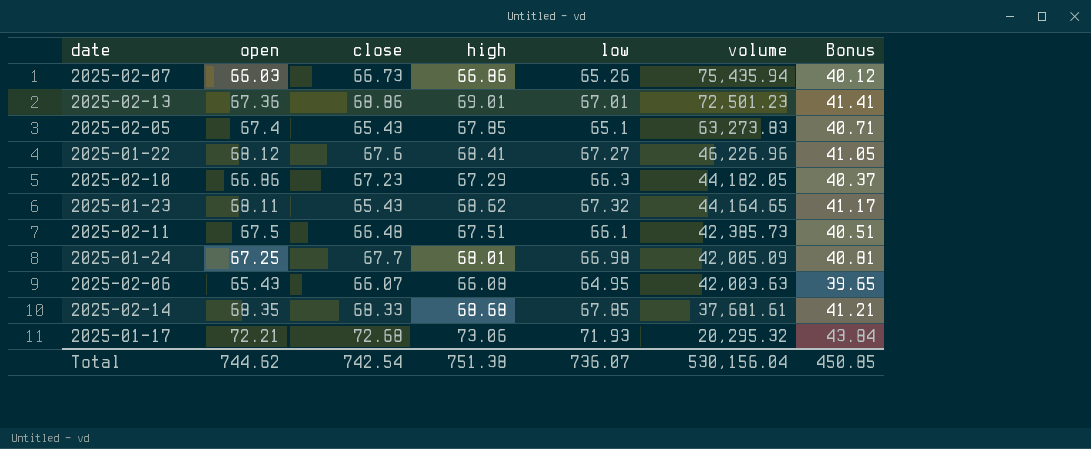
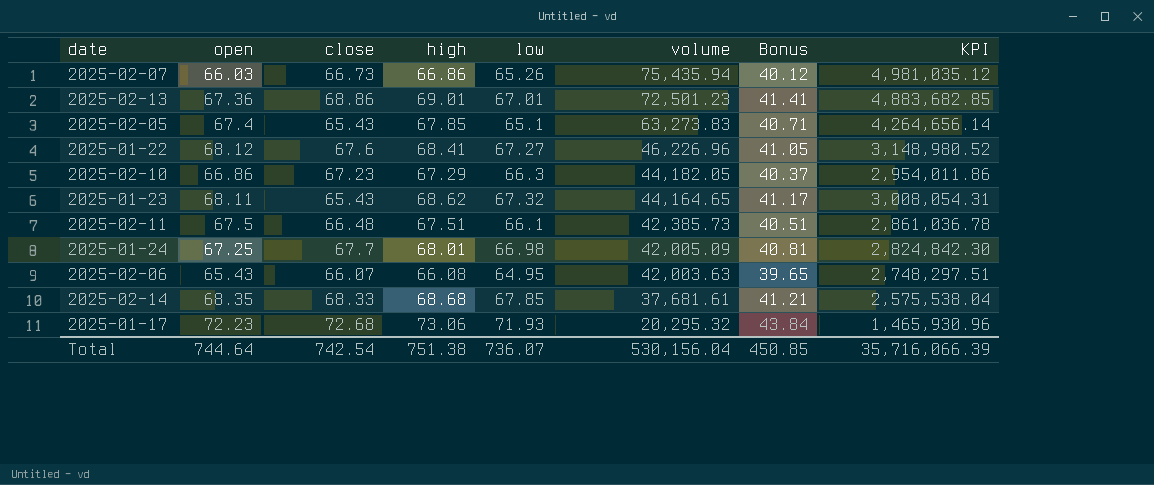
column KPI | formula: none -> [open] * [volume]
2025-01-17 | open: 72.21 -> 72.23
Total | open: 744.62 -> 744.64

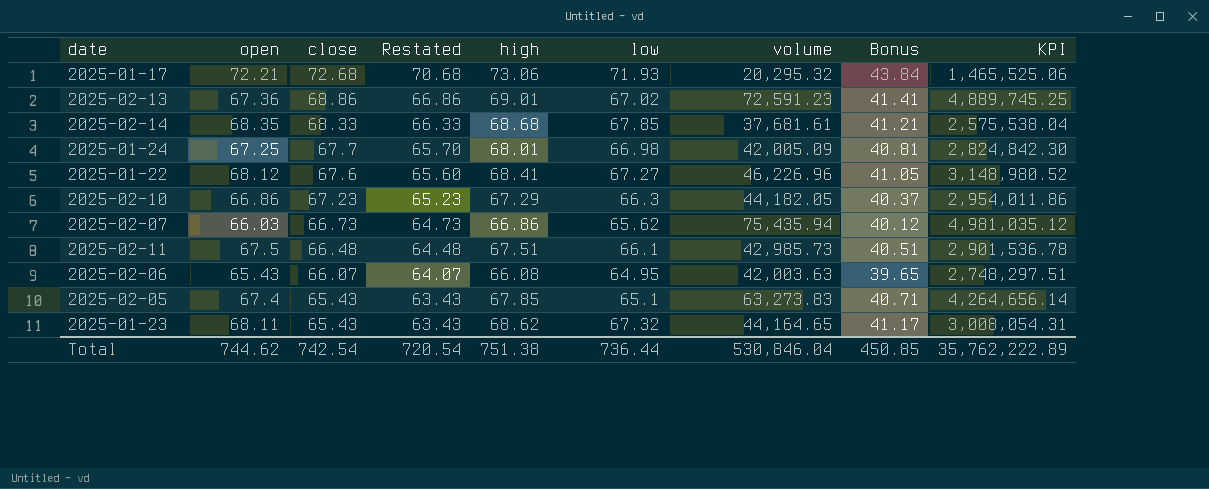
row order: volume descending -> close descending
column Restated | formula: none -> [close] - 2
2025-01-17 | open: 72.23 -> 72.21
2025-01-17 | KPI: 1,465,930.96 -> 1,465,525.06
2025-02-13 | low: 67.01 -> 67.02
2025-02-13 | volume: 72,501.23 -> 72,591.23
2025-02-13 | KPI: 4,883,682.85 -> 4,889,745.25
2025-02-07 | low: 65.26 -> 65.62
2025-02-11 | volume: 42,385.73 -> 42,985.73
2025-02-11 | KPI: 2,861,036.78 -> 2,901,536.78
Total | open: 744.64 -> 744.62
Total | low: 736.07 -> 736.44
Total | volume: 530,156.04 -> 530,846.04
Total | KPI: 35,716,066.39 -> 35,762,222.89

